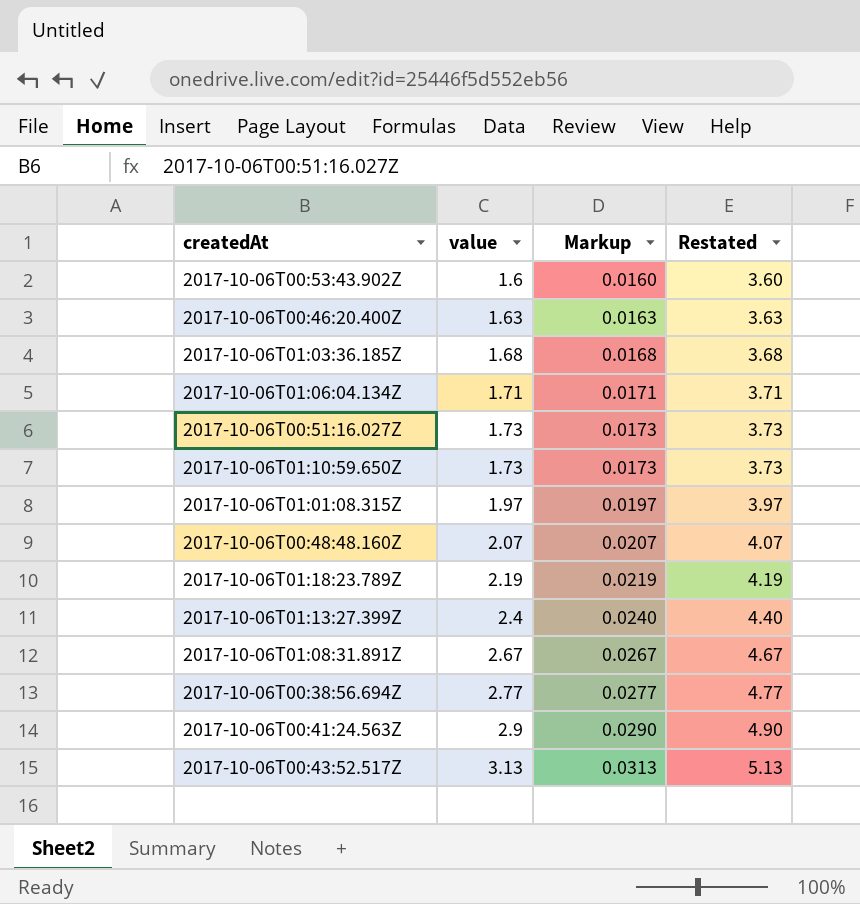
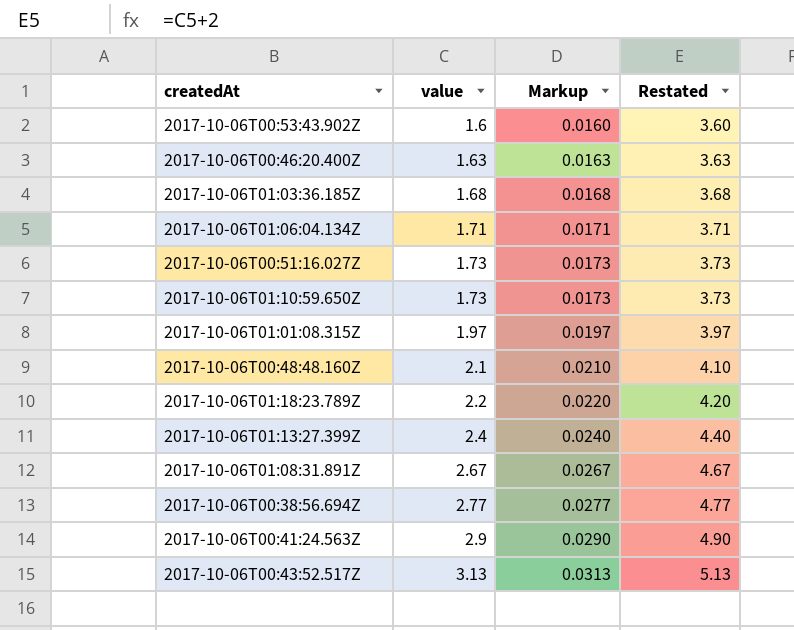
2017-10-06T00:48:48.160Z | value: 2.07 -> 2.1
2017-10-06T00:48:48.160Z | Markup: 0.0207 -> 0.0210
2017-10-06T00:48:48.160Z | Restated: 4.07 -> 4.10
2017-10-06T01:18:23.789Z | value: 2.19 -> 2.2
2017-10-06T01:18:23.789Z | Markup: 0.0219 -> 0.0220
2017-10-06T01:18:23.789Z | Restated: 4.19 -> 4.20

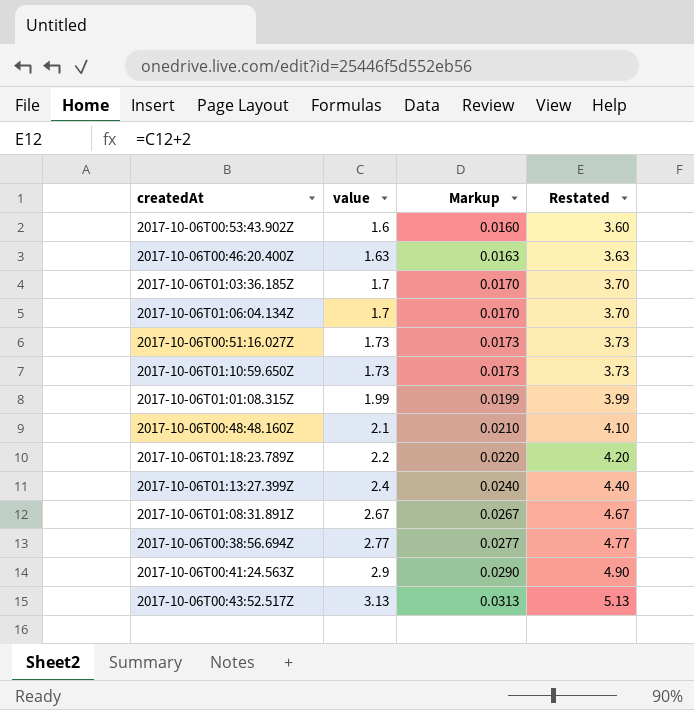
2017-10-06T01:03:36.185Z | value: 1.68 -> 1.7
2017-10-06T01:03:36.185Z | Markup: 0.0168 -> 0.0170
2017-10-06T01:03:36.185Z | Restated: 3.68 -> 3.70
2017-10-06T01:06:04.134Z | value: 1.71 -> 1.7
2017-10-06T01:06:04.134Z | Markup: 0.0171 -> 0.0170
2017-10-06T01:06:04.134Z | Restated: 3.71 -> 3.70
2017-10-06T01:01:08.315Z | value: 1.97 -> 1.99
2017-10-06T01:01:08.315Z | Markup: 0.0197 -> 0.0199
2017-10-06T01:01:08.315Z | Restated: 3.97 -> 3.99

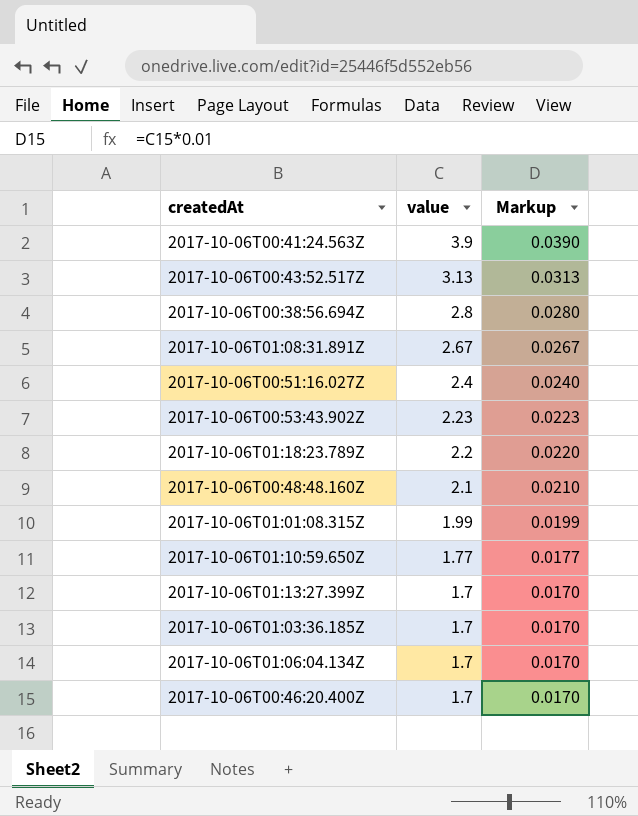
row order: value ascending -> value descending
column Restated | formula: [value] + 2 -> none
2017-10-06T00:41:24.563Z | value: 2.9 -> 3.9
2017-10-06T00:41:24.563Z | Markup: 0.0290 -> 0.0390
2017-10-06T00:38:56.694Z | value: 2.77 -> 2.8
2017-10-06T00:38:56.694Z | Markup: 0.0277 -> 0.0280
2017-10-06T00:51:16.027Z | value: 1.73 -> 2.4
2017-10-06T00:51:16.027Z | Markup: 0.0173 -> 0.0240
2017-10-06T00:53:43.902Z | value: 1.6 -> 2.23
2017-10-06T00:53:43.902Z | Markup: 0.0160 -> 0.0223
2017-10-06T01:10:59.650Z | value: 1.73 -> 1.77
2017-10-06T01:10:59.650Z | Markup: 0.0173 -> 0.0177
2017-10-06T01:13:27.399Z | value: 2.4 -> 1.7
2017-10-06T01:13:27.399Z | Markup: 0.0240 -> 0.0170
2017-10-06T00:46:20.400Z | value: 1.63 -> 1.7
2017-10-06T00:46:20.400Z | Markup: 0.0163 -> 0.0170

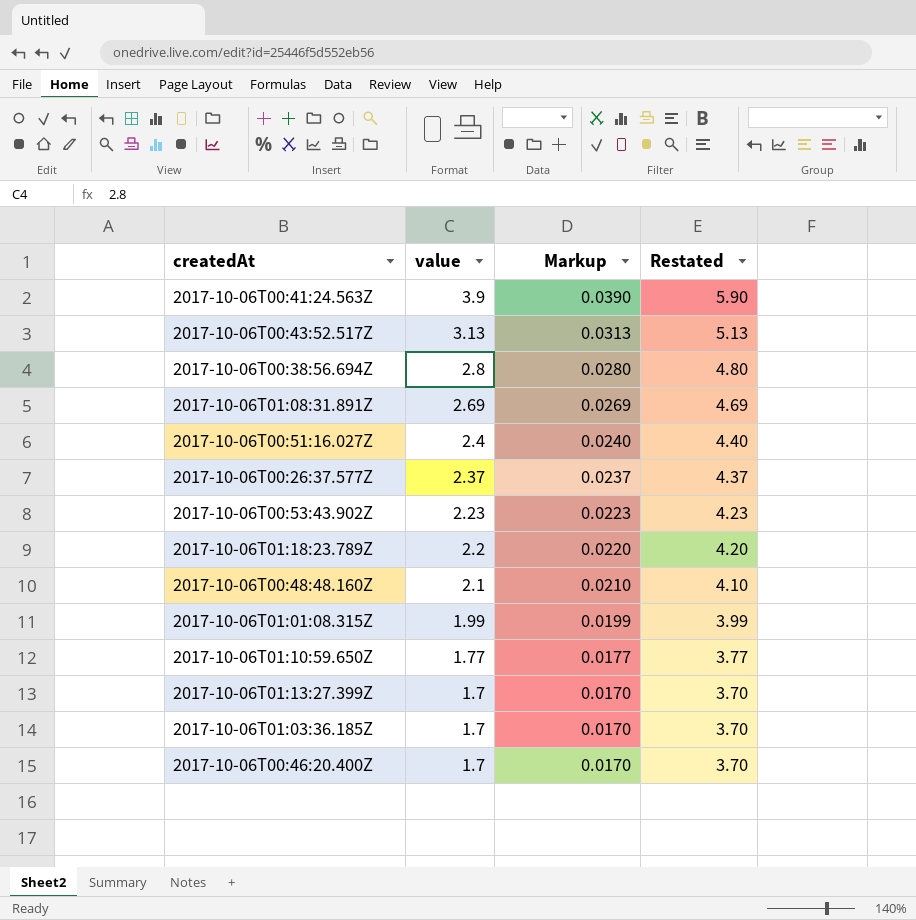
column Restated | formula: none -> [value] + 2
row 2017-10-06T01:06:04.134Z: 1.7 | 0.0170 -> none
2017-10-06T01:08:31.891Z | value: 2.67 -> 2.69
2017-10-06T01:08:31.891Z | Markup: 0.0267 -> 0.0269
row 2017-10-06T00:26:37.577Z: none -> 2.37 | 0.0237 | 4.37

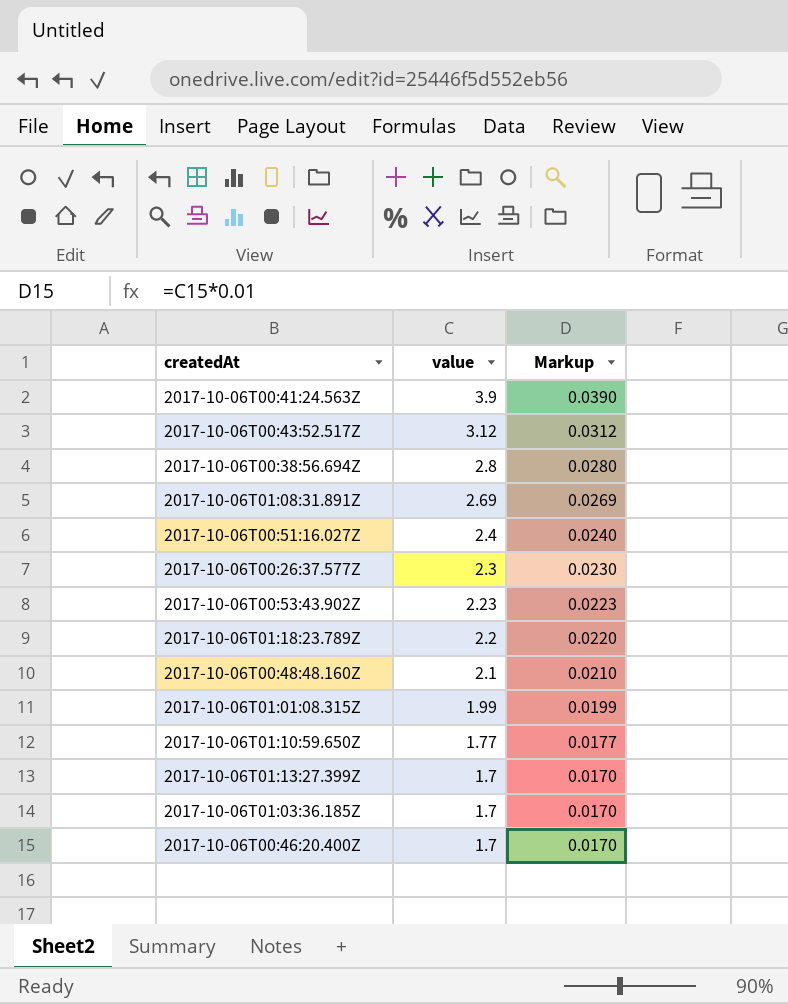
column Restated | formula: [value] + 2 -> none
2017-10-06T00:43:52.517Z | value: 3.13 -> 3.12
2017-10-06T00:43:52.517Z | Markup: 0.0313 -> 0.0312
2017-10-06T00:26:37.577Z | value: 2.37 -> 2.3
2017-10-06T00:26:37.577Z | Markup: 0.0237 -> 0.0230

